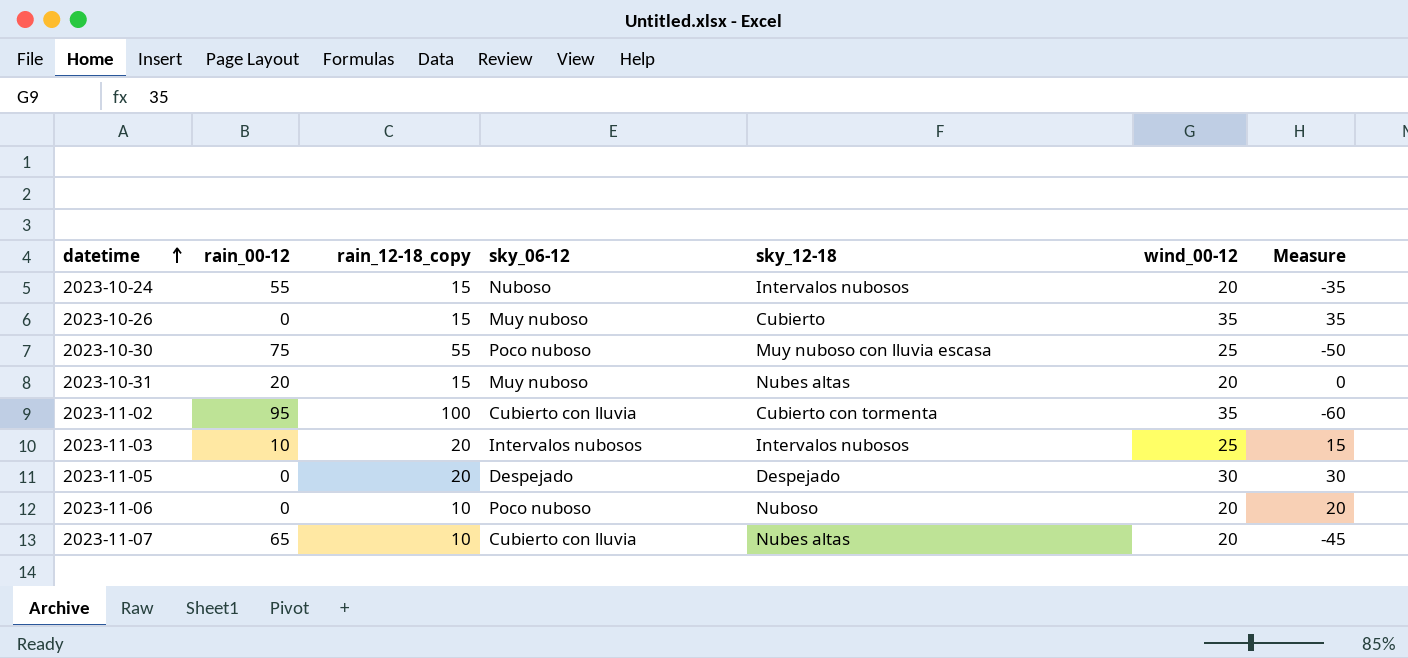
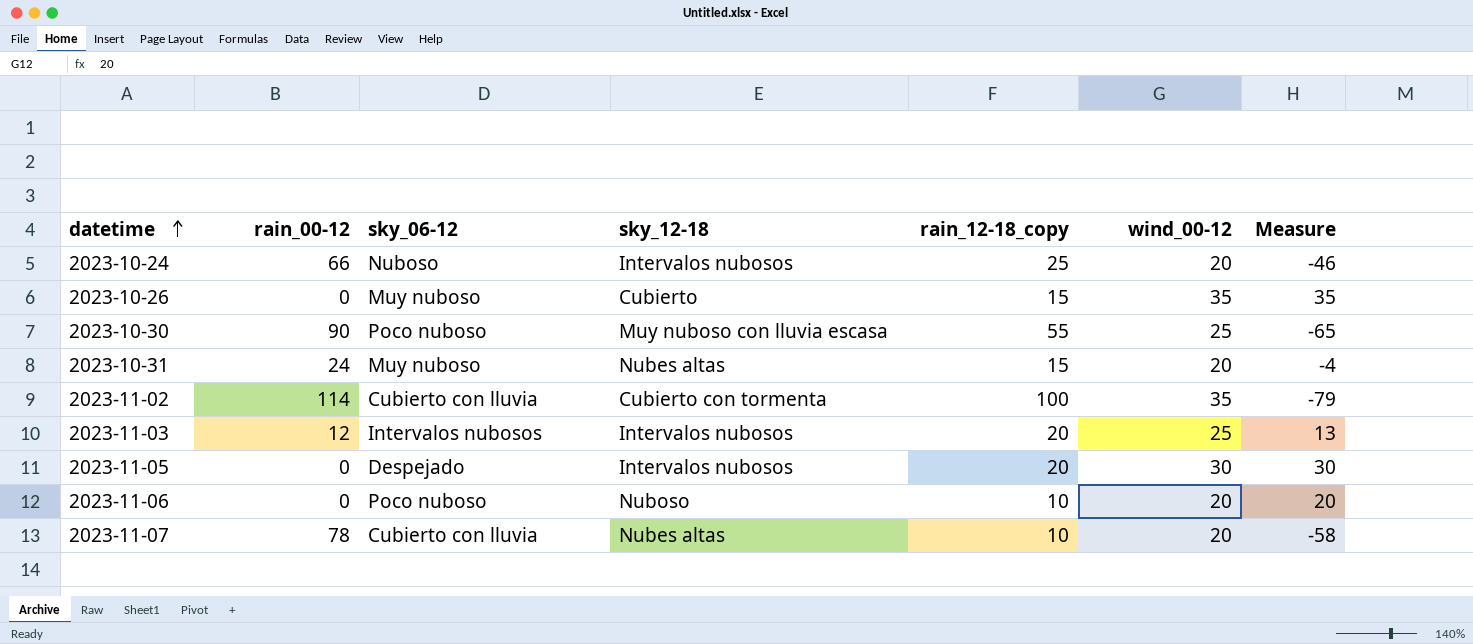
column rain_12-18_copy | position: 3 -> 5
2023-10-24 | rain_00-12: 55 -> 66
2023-10-24 | rain_12-18_copy: 15 -> 25
2023-10-24 | Measure: -35 -> -46
2023-10-30 | rain_00-12: 75 -> 90
2023-10-30 | Measure: -50 -> -65
2023-10-31 | rain_00-12: 20 -> 24
2023-10-31 | Measure: 0 -> -4
2023-11-02 | rain_00-12: 95 -> 114
2023-11-02 | Measure: -60 -> -79
2023-11-03 | rain_00-12: 10 -> 12
2023-11-03 | Measure: 15 -> 13
2023-11-05 | sky_12-18: Despejado -> Intervalos nubosos
2023-11-07 | rain_00-12: 65 -> 78
2023-11-07 | Measure: -45 -> -58

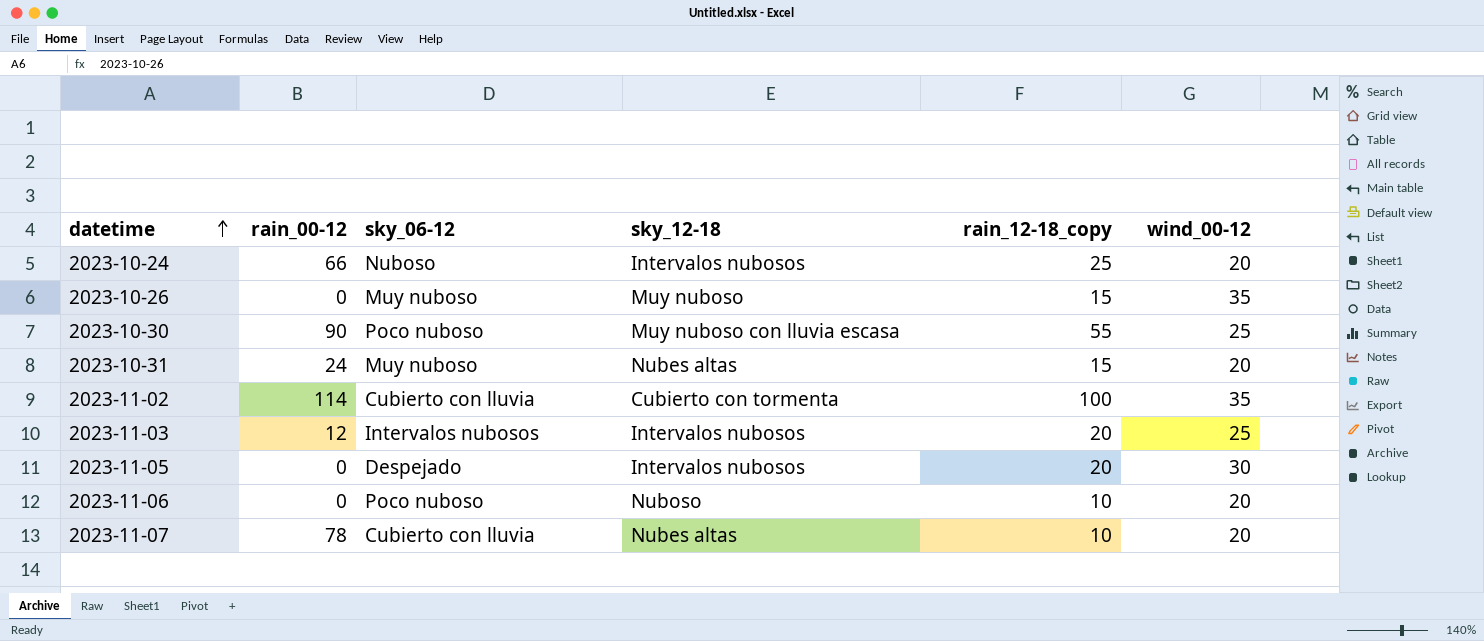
column Measure | formula: [wind_00-12] - [rain_00-12] -> none
2023-10-26 | sky_12-18: Cubierto -> Muy nuboso

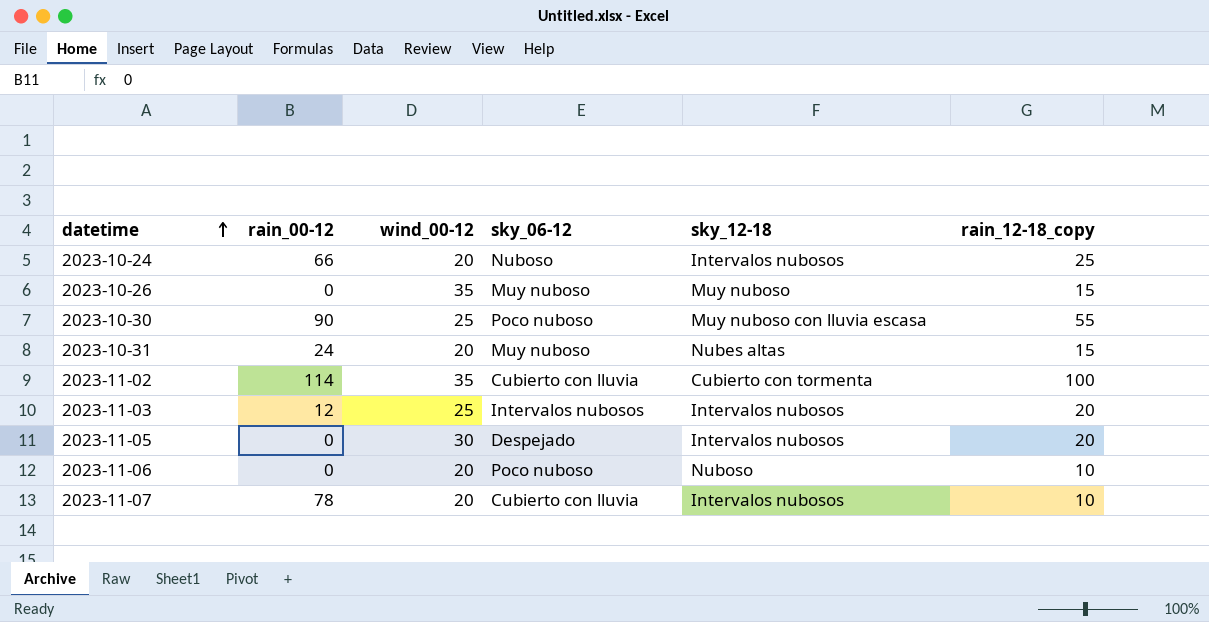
column wind_00-12 | position: 6 -> 3
2023-11-07 | sky_12-18: Nubes altas -> Intervalos nubosos

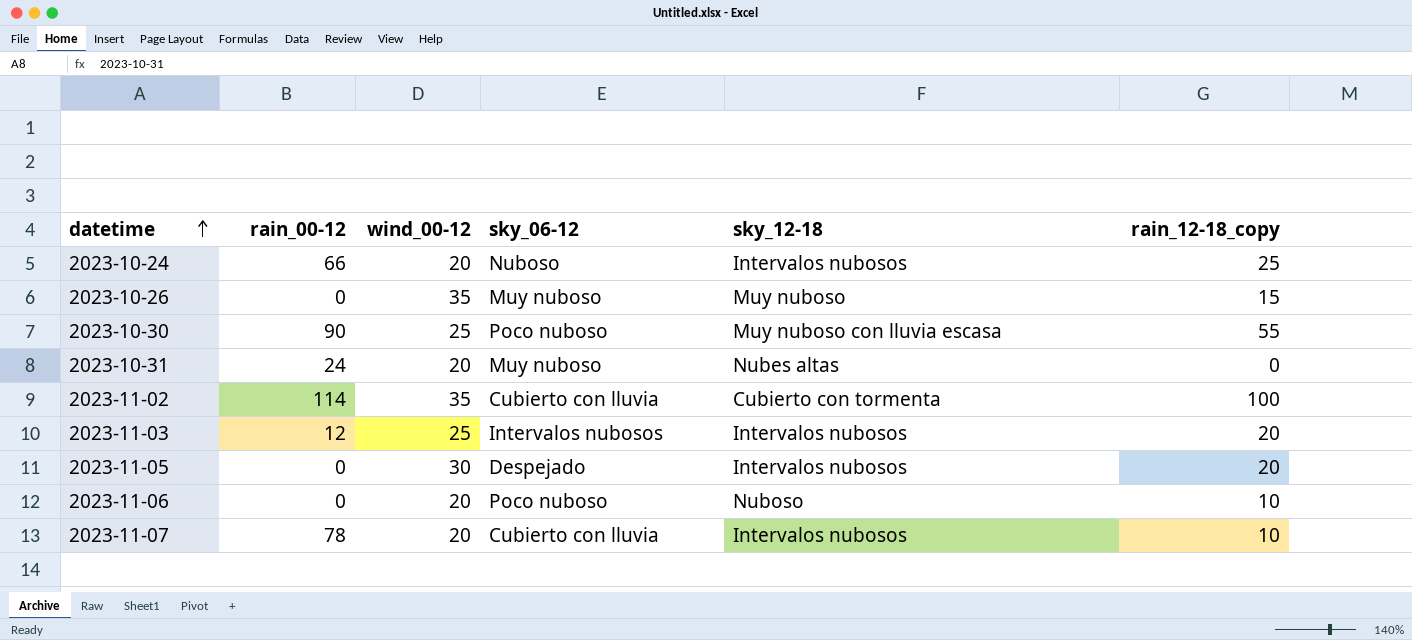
2023-10-31 | rain_12-18_copy: 15 -> 0

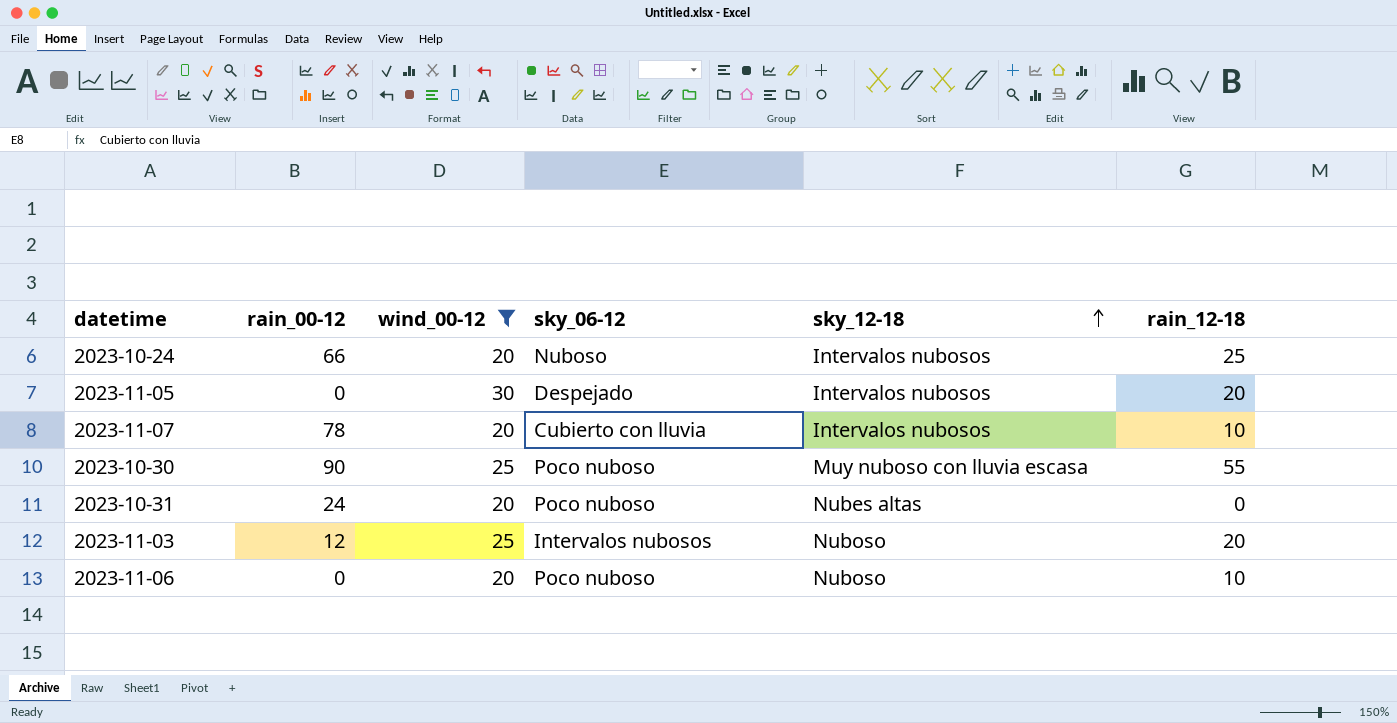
filter: none -> wind_00-12 != 35
row order: datetime ascending -> sky_12-18 ascending
column name: rain_12-18_copy -> rain_12-18
2023-10-31 | sky_06-12: Muy nuboso -> Poco nuboso
2023-11-03 | sky_12-18: Intervalos nubosos -> Nuboso

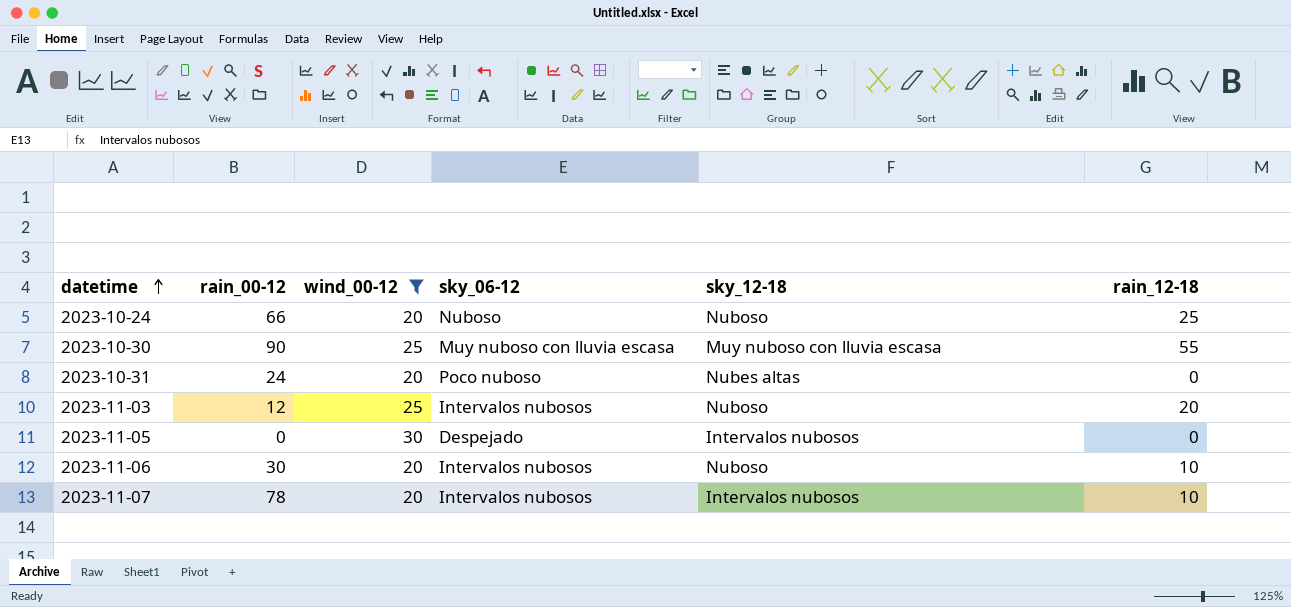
row order: sky_12-18 ascending -> datetime ascending
2023-10-24 | sky_12-18: Intervalos nubosos -> Nuboso
2023-10-30 | sky_06-12: Poco nuboso -> Muy nuboso con lluvia escasa
2023-11-05 | rain_12-18: 20 -> 0
2023-11-06 | rain_00-12: 0 -> 30
2023-11-06 | sky_06-12: Poco nuboso -> Intervalos nubosos
2023-11-07 | sky_06-12: Cubierto con lluvia -> Intervalos nubosos

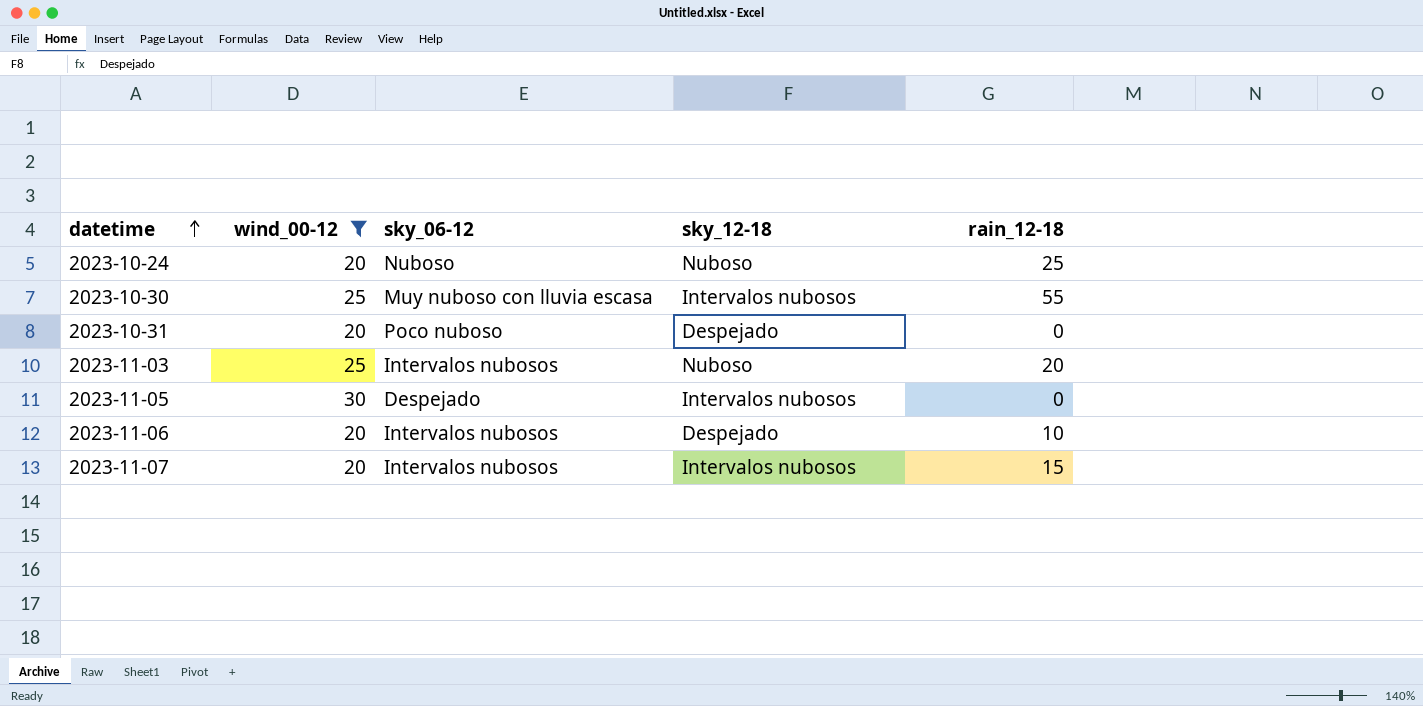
column rain_00-12 | position: 2 -> none
2023-10-30 | sky_12-18: Muy nuboso con lluvia escasa -> Intervalos nubosos
2023-10-31 | sky_12-18: Nubes altas -> Despejado
2023-11-06 | sky_12-18: Nuboso -> Despejado
2023-11-07 | rain_12-18: 10 -> 15

